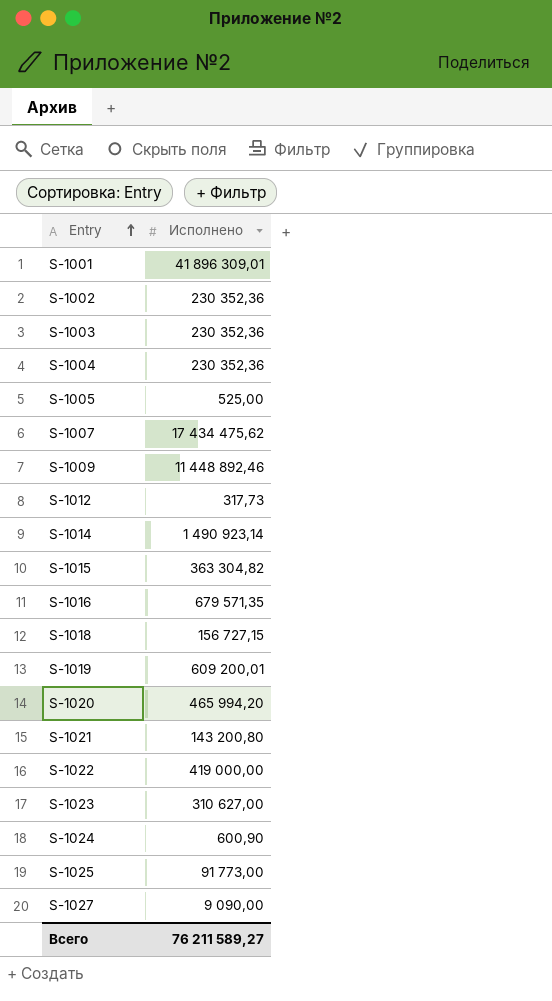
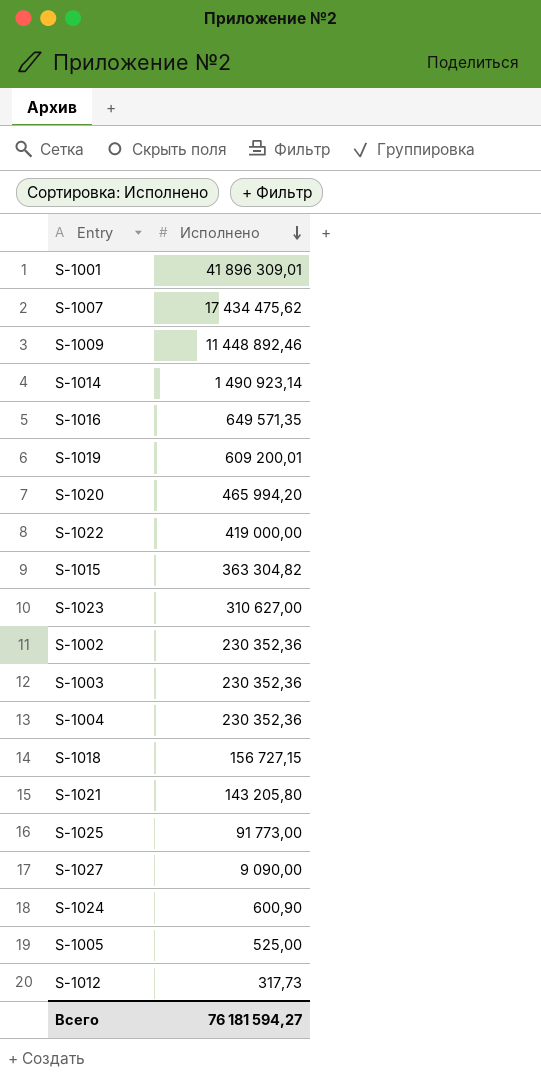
row order: Entry ascending -> Исполнено descending
S-1016 | Исполнено: 679 571,35 -> 649 571,35
S-1021 | Исполнено: 143 200,80 -> 143 205,80
Всего | Исполнено: 76 211 589,27 -> 76 181 594,27

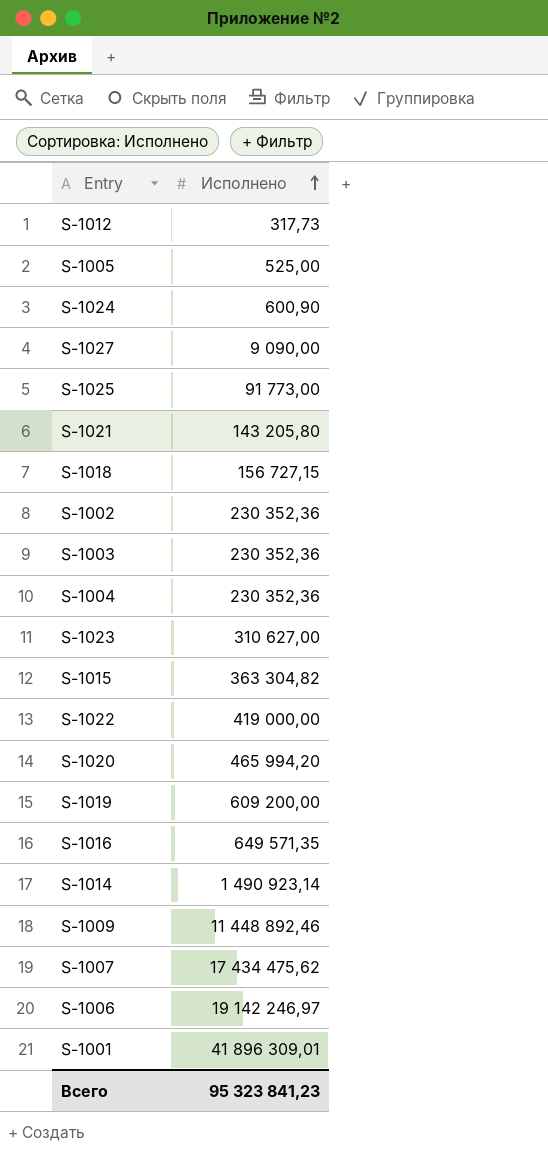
row order: Исполнено descending -> Исполнено ascending
S-1019 | Исполнено: 609 200,01 -> 609 200,00
row S-1006: none -> 19 142 246,97
Всего | Исполнено: 76 181 594,27 -> 95 323 841,23

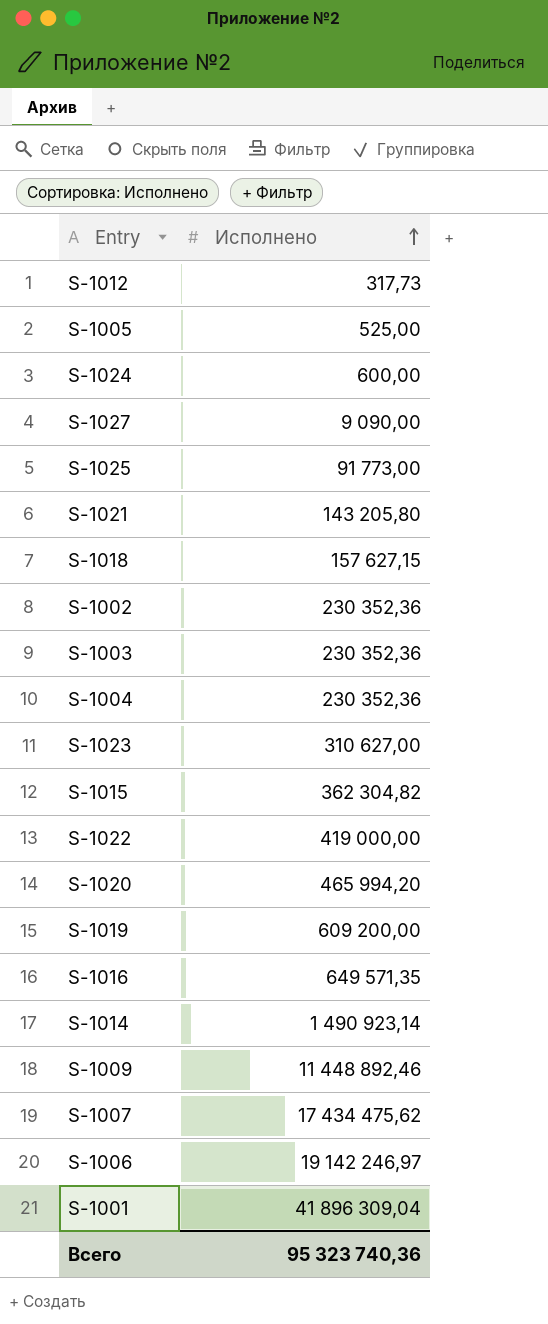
S-1024 | Исполнено: 600,90 -> 600,00
S-1018 | Исполнено: 156 727,15 -> 157 627,15
S-1015 | Исполнено: 363 304,82 -> 362 304,82
S-1001 | Исполнено: 41 896 309,01 -> 41 896 309,04
Всего | Исполнено: 95 323 841,23 -> 95 323 740,36

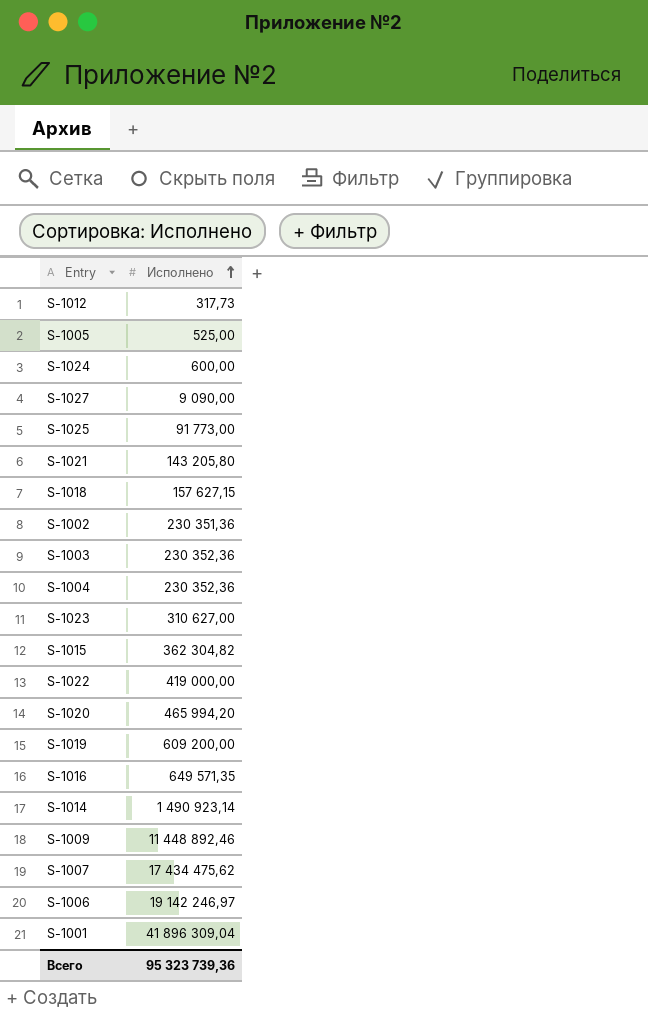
S-1002 | Исполнено: 230 352,36 -> 230 351,36
Всего | Исполнено: 95 323 740,36 -> 95 323 739,36

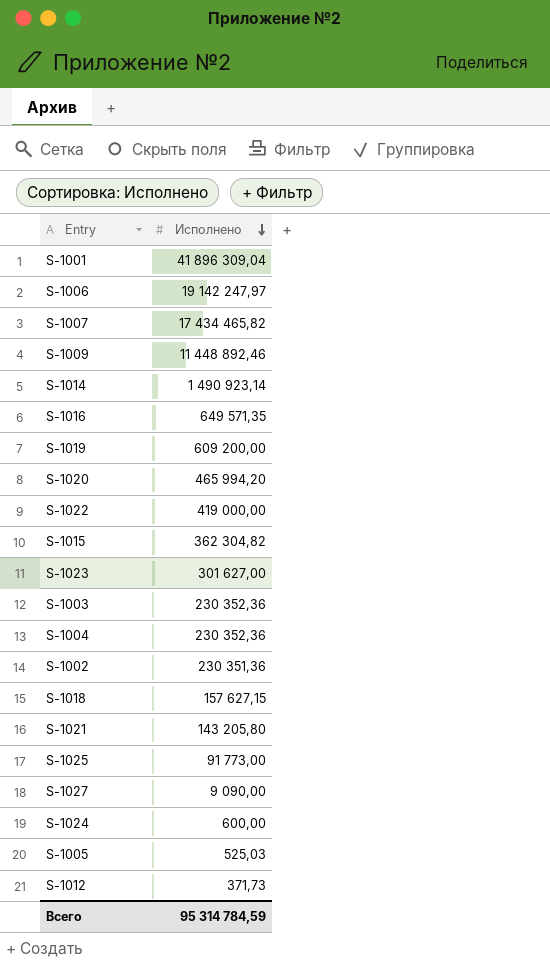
row order: Исполнено ascending -> Исполнено descending
S-1006 | Исполнено: 19 142 246,97 -> 19 142 247,97
S-1007 | Исполнено: 17 434 475,62 -> 17 434 465,82
S-1023 | Исполнено: 310 627,00 -> 301 627,00
S-1005 | Исполнено: 525,00 -> 525,03
S-1012 | Исполнено: 317,73 -> 371,73
Всего | Исполнено: 95 323 739,36 -> 95 314 784,59

